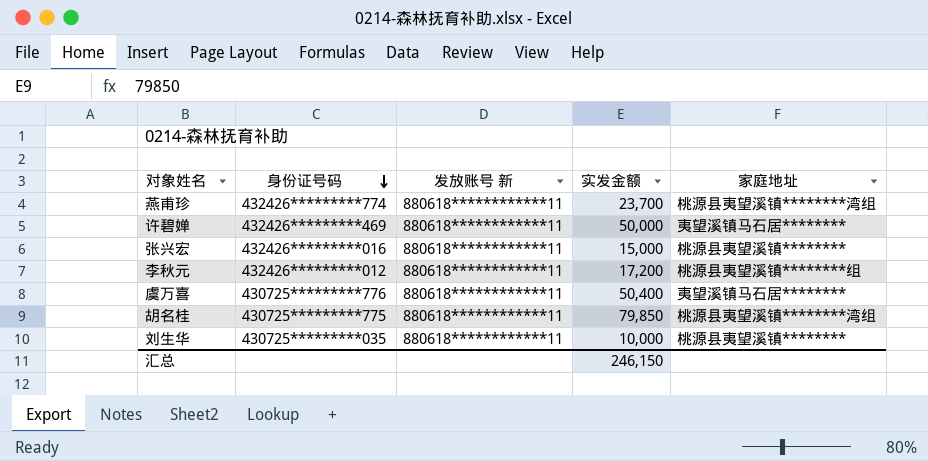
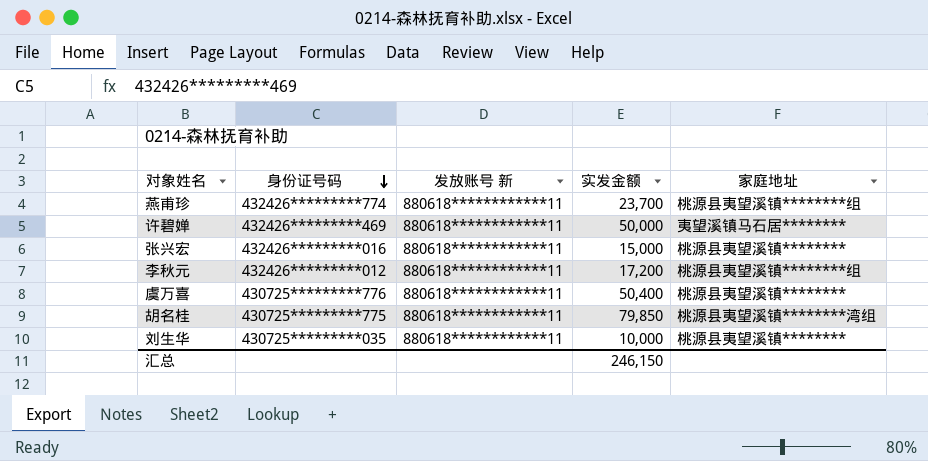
燕甫珍 | 家庭地址: 桃源县夷望溪镇********湾组 -> 桃源县夷望溪镇********组
虞万喜 | 家庭地址: 夷望溪镇马石居******** -> 桃源县夷望溪镇********

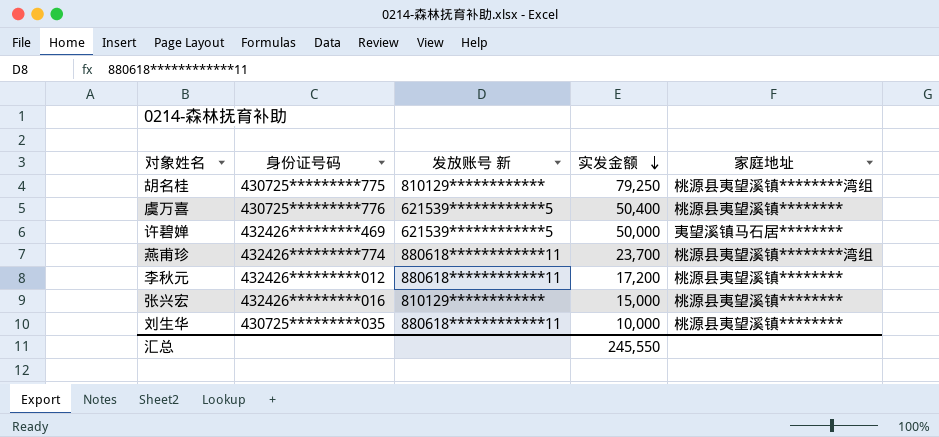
row order: 身份证号码 descending -> 实发金额 descending
胡名桂 | 发放账号 新: 880618************11 -> 810129************
胡名桂 | 实发金额: 79,850 -> 79,250
虞万喜 | 发放账号 新: 880618************11 -> 621539************5
许碧婵 | 发放账号 新: 880618************11 -> 621539************5
燕甫珍 | 家庭地址: 桃源县夷望溪镇********组 -> 桃源县夷望溪镇********湾组
李秋元 | 家庭地址: 桃源县夷望溪镇********组 -> 桃源县夷望溪镇********
张兴宏 | 发放账号 新: 880618************11 -> 810129************
汇总 | 实发金额: 246,150 -> 245,550

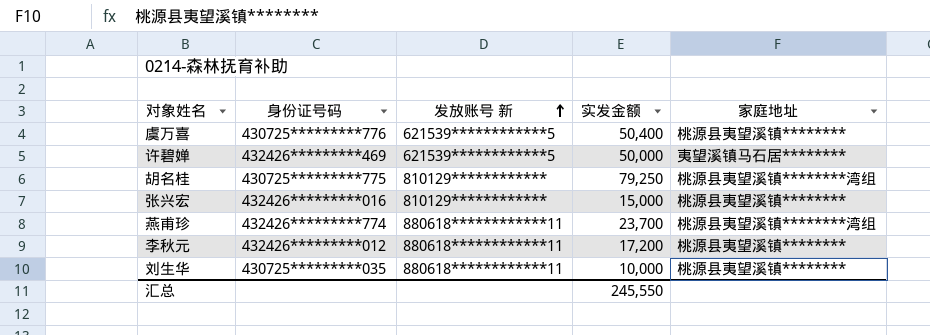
row order: 实发金额 descending -> 发放账号 新 ascending

